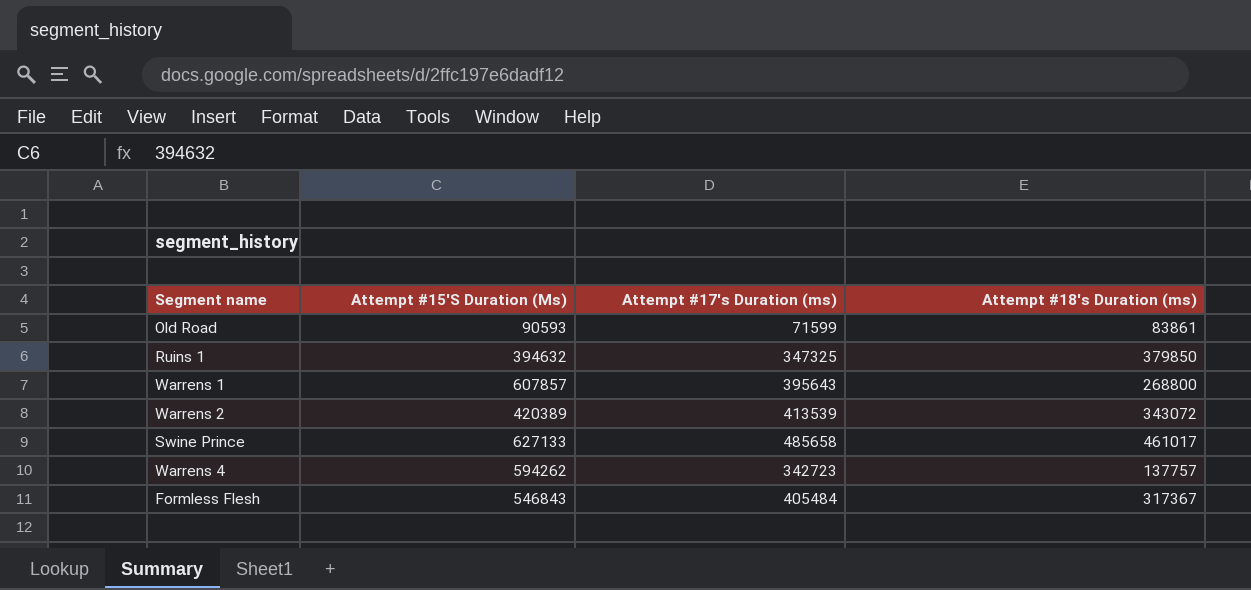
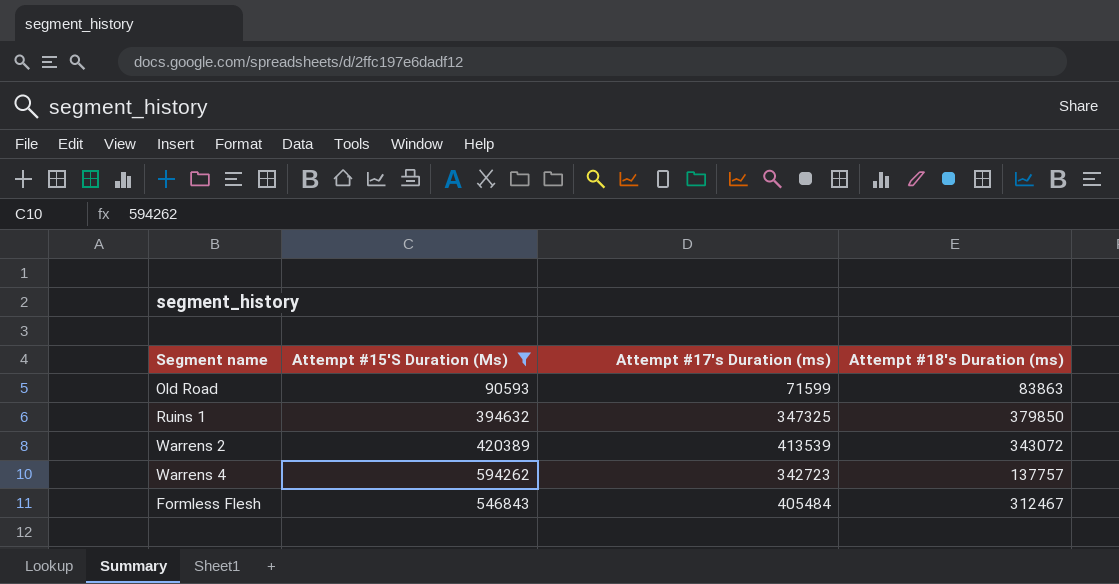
filter: none -> Attempt #15'S Duration (Ms) <= 594262
Old Road | Attempt #18's Duration (ms): 83861 -> 83863
Formless Flesh | Attempt #18's Duration (ms): 317367 -> 312467

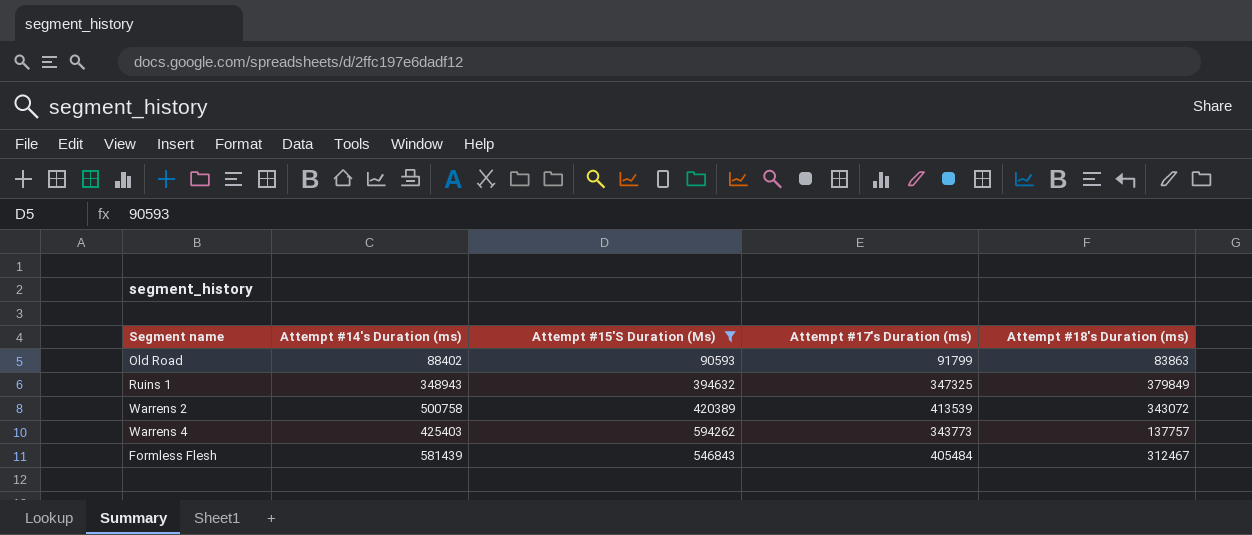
column Attempt #14's Duration (ms) | position: none -> 2
Old Road | Attempt #17's Duration (ms): 71599 -> 91799
Ruins 1 | Attempt #18's Duration (ms): 379850 -> 379849
Warrens 4 | Attempt #17's Duration (ms): 342723 -> 343773

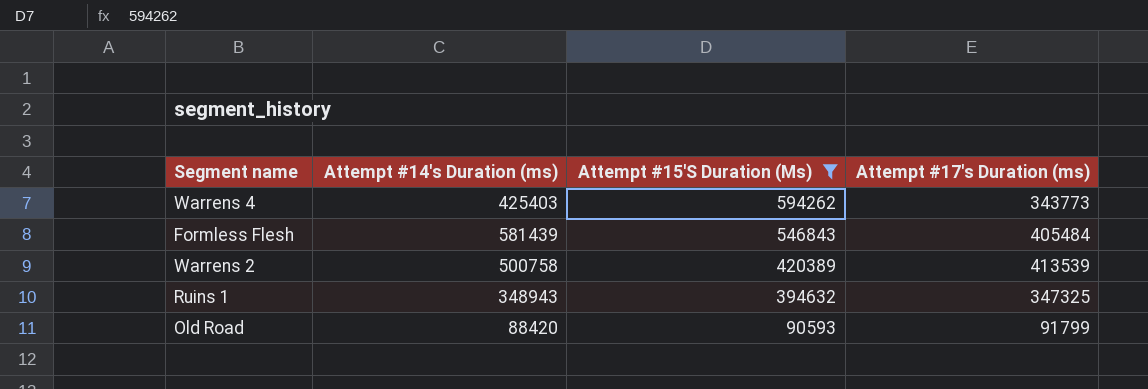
row order: none -> Attempt #15'S Duration (Ms) descending
column Attempt #18's Duration (ms) | position: 5 -> none
Old Road | Attempt #14's Duration (ms): 88402 -> 88420

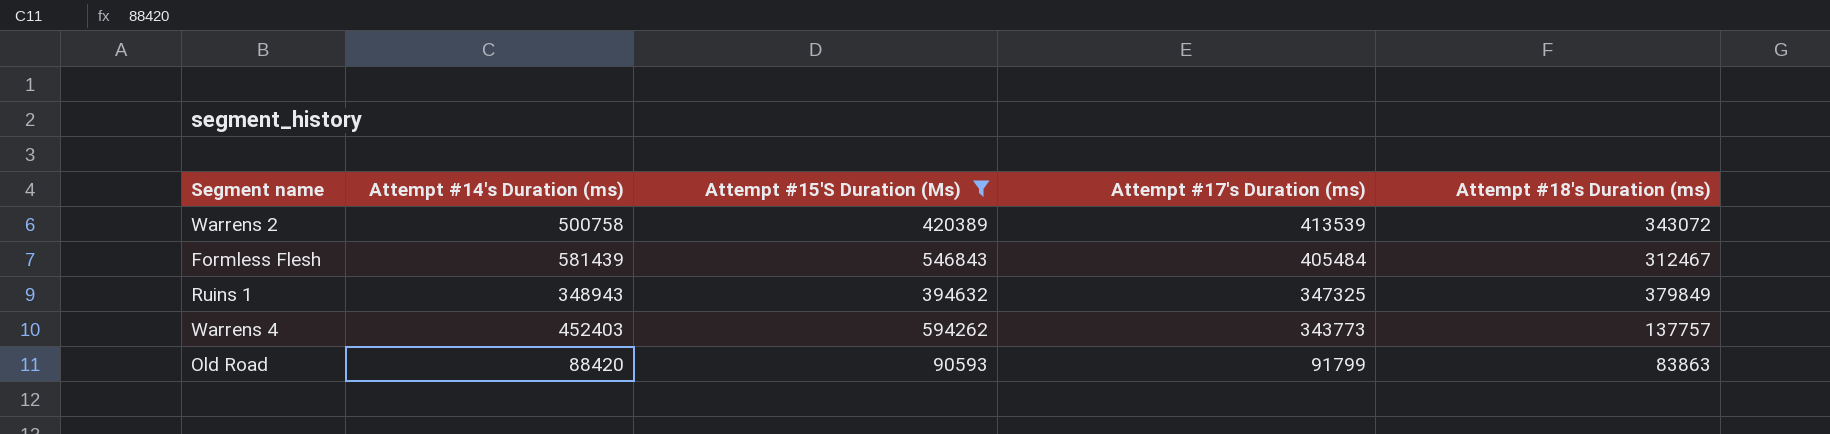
row order: Attempt #15'S Duration (Ms) descending -> Attempt #17's Duration (ms) descending
column Attempt #18's Duration (ms) | position: none -> 5
Warrens 4 | Attempt #14's Duration (ms): 425403 -> 452403

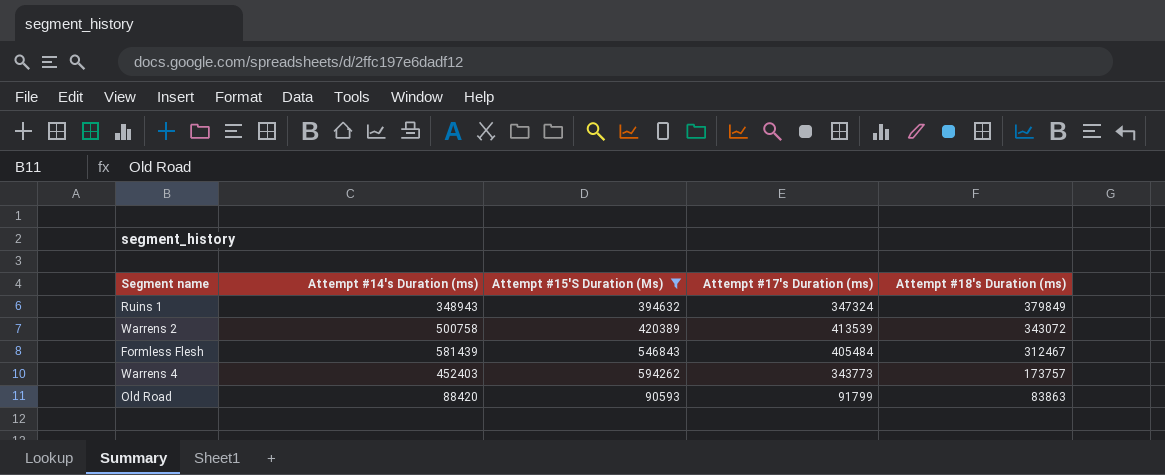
row order: Attempt #17's Duration (ms) descending -> Attempt #18's Duration (ms) descending
Ruins 1 | Attempt #17's Duration (ms): 347325 -> 347324
Warrens 4 | Attempt #18's Duration (ms): 137757 -> 173757

